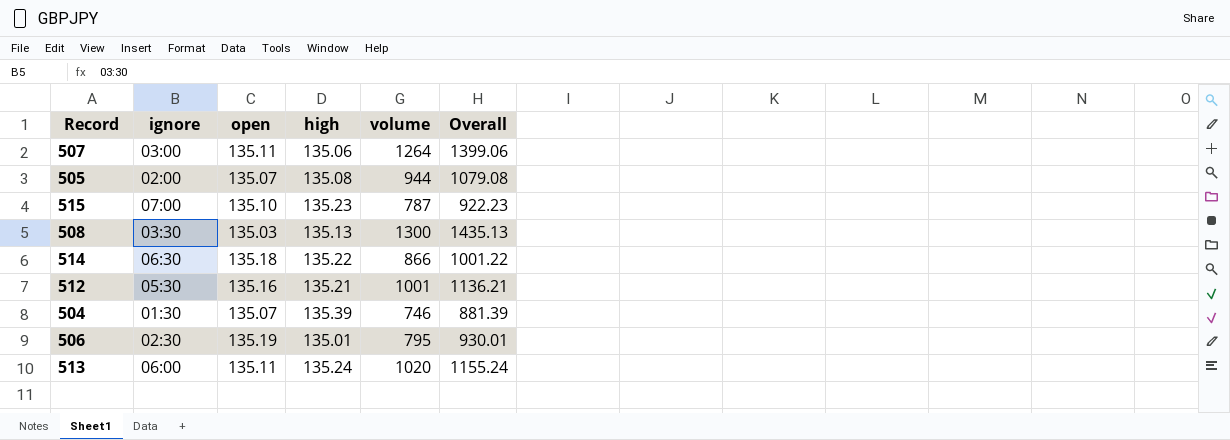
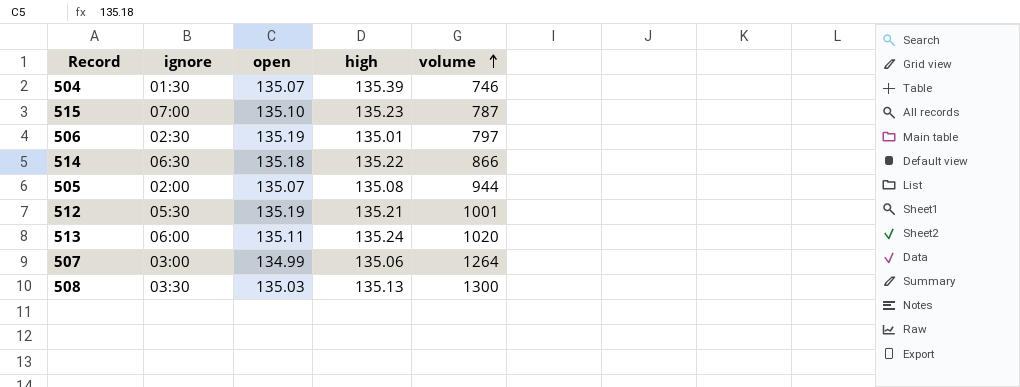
row order: none -> volume ascending
column Overall | formula: [high] + [volume] -> none
506 | volume: 795 -> 797
512 | open: 135.16 -> 135.19
507 | open: 135.11 -> 134.99

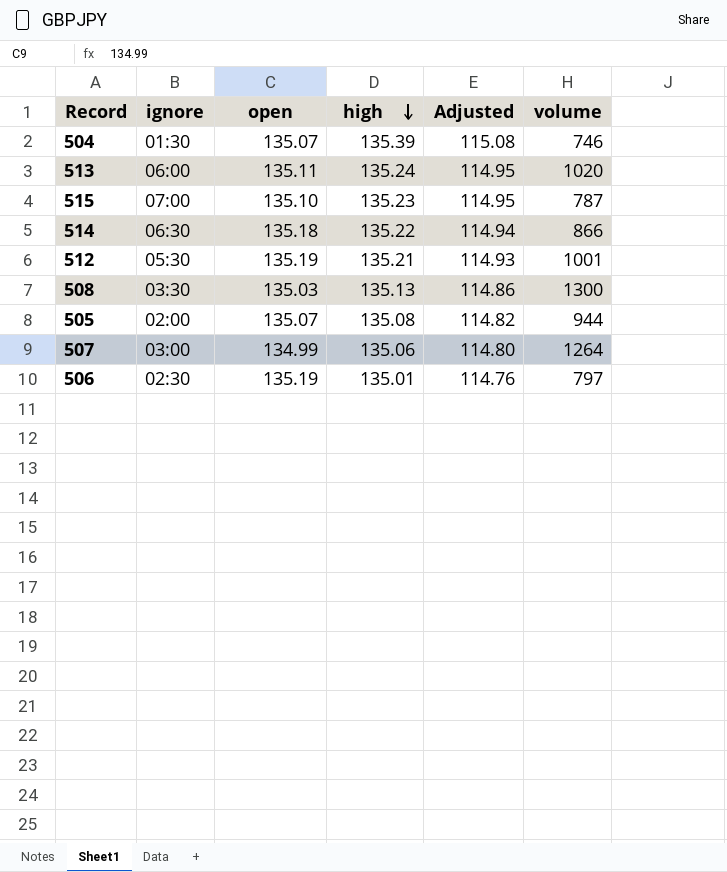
row order: volume ascending -> high descending
column Adjusted | formula: none -> [high] * 0.85

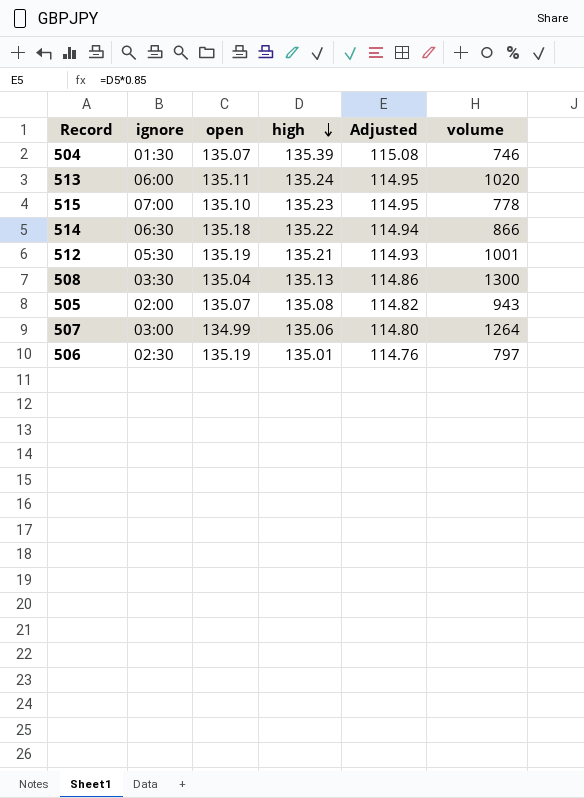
515 | volume: 787 -> 778
508 | open: 135.03 -> 135.04
505 | volume: 944 -> 943

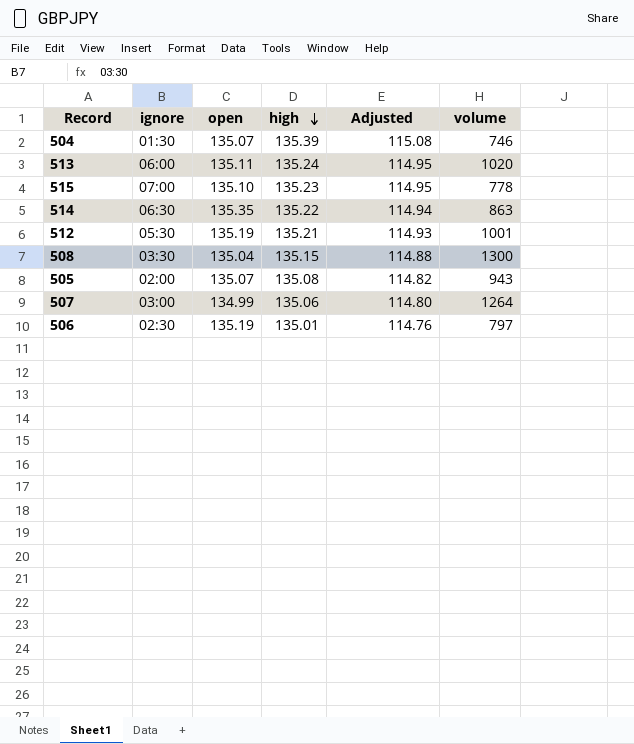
514 | open: 135.18 -> 135.35
514 | volume: 866 -> 863
508 | high: 135.13 -> 135.15
508 | Adjusted: 114.86 -> 114.88

